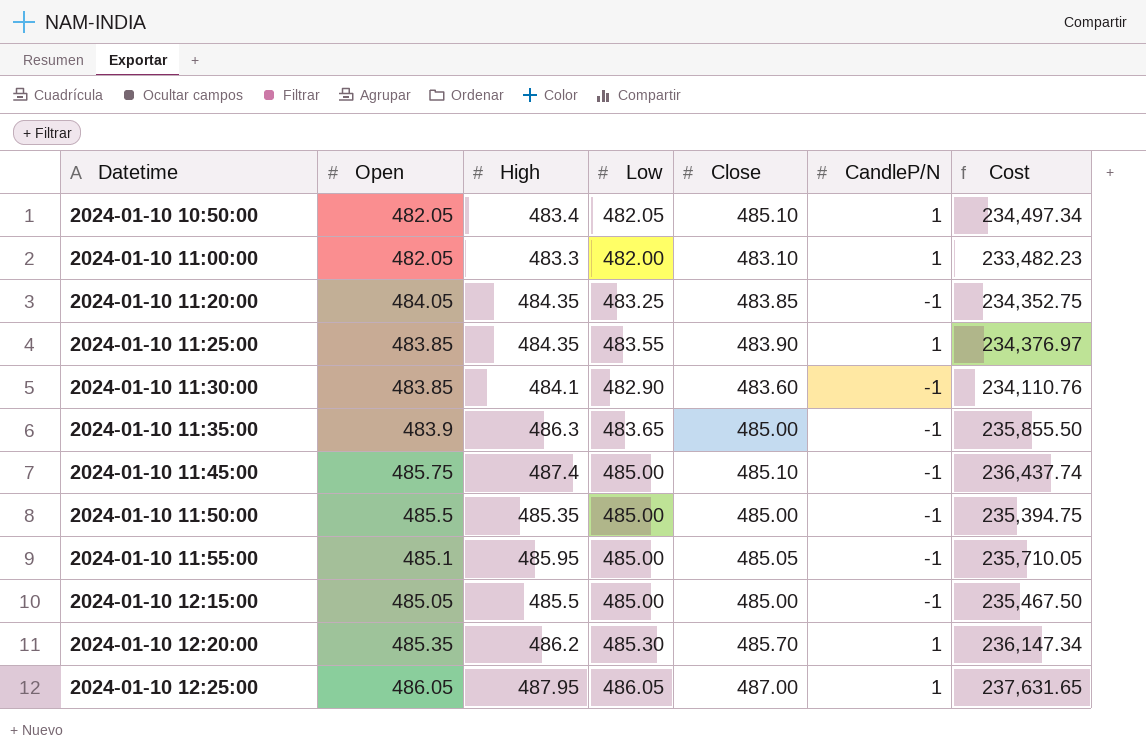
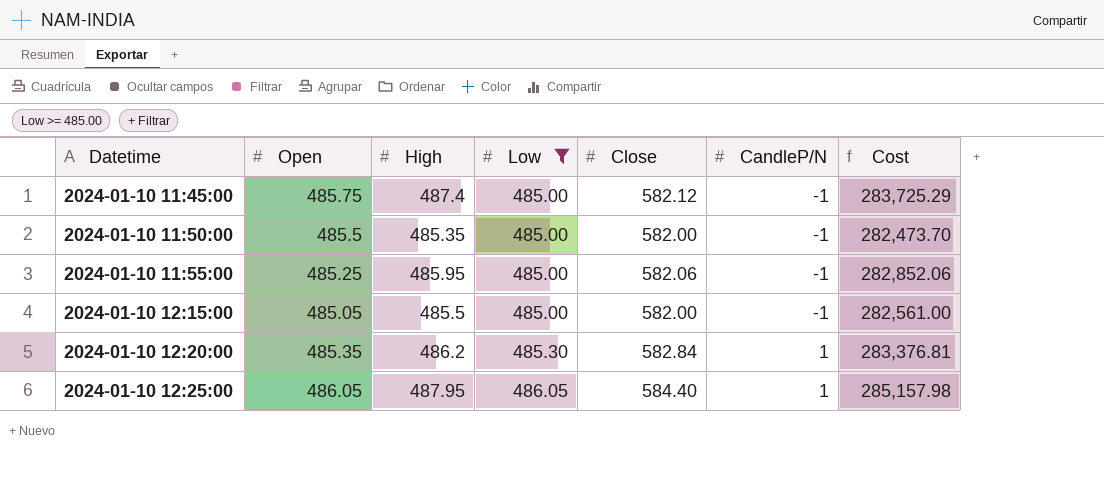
filter: none -> Low >= 485.00
2024-01-10 11:45:00 | Close: 485.10 -> 582.12
2024-01-10 11:45:00 | Cost: 236,437.74 -> 283,725.29
2024-01-10 11:50:00 | Close: 485.00 -> 582.00
2024-01-10 11:50:00 | Cost: 235,394.75 -> 282,473.70
2024-01-10 11:55:00 | Open: 485.1 -> 485.25
2024-01-10 11:55:00 | Close: 485.05 -> 582.06
2024-01-10 11:55:00 | Cost: 235,710.05 -> 282,852.06
2024-01-10 12:15:00 | Close: 485.00 -> 582.00
2024-01-10 12:15:00 | Cost: 235,467.50 -> 282,561.00
2024-01-10 12:20:00 | Close: 485.70 -> 582.84
2024-01-10 12:20:00 | Cost: 236,147.34 -> 283,376.81
2024-01-10 12:25:00 | Close: 487.00 -> 584.40
2024-01-10 12:25:00 | Cost: 237,631.65 -> 285,157.98

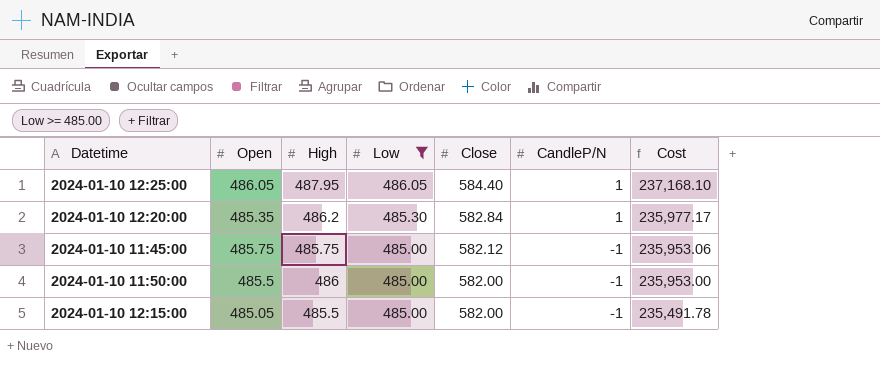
row order: Datetime ascending -> Low descending
column Cost | formula: [High] * [Close] -> [Open] * [High]
row 2024-01-10 11:55:00: 485.25 | 485.95 | 485.00 | 582.06 | -1 | 282,852.06 -> none
2024-01-10 11:45:00 | High: 487.4 -> 485.75
2024-01-10 11:50:00 | High: 485.35 -> 486

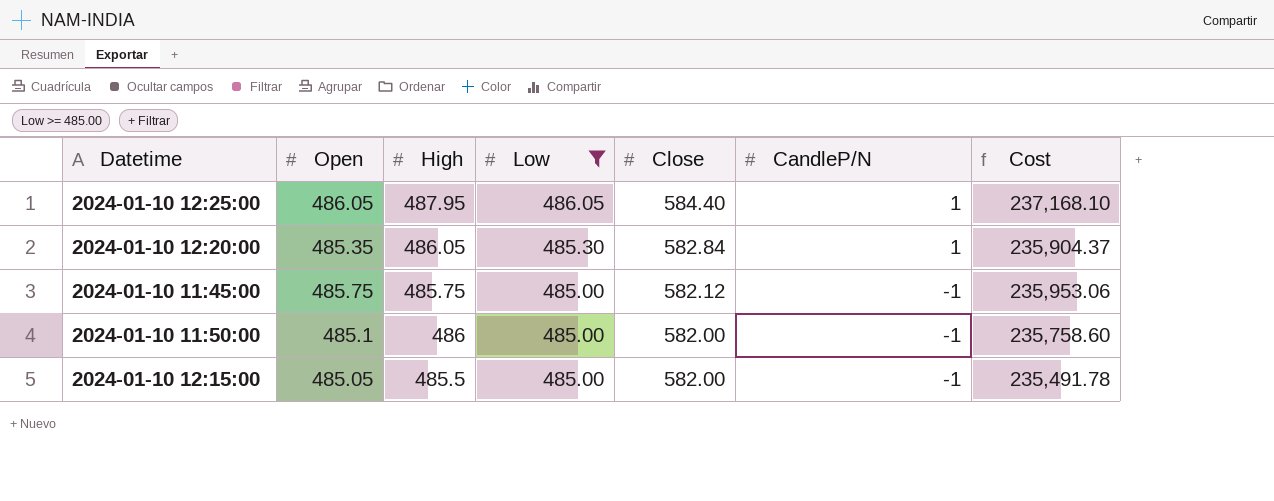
2024-01-10 12:20:00 | High: 486.2 -> 486.05
2024-01-10 12:20:00 | Cost: 235,977.17 -> 235,904.37
2024-01-10 11:50:00 | Open: 485.5 -> 485.1
2024-01-10 11:50:00 | Cost: 235,953.00 -> 235,758.60

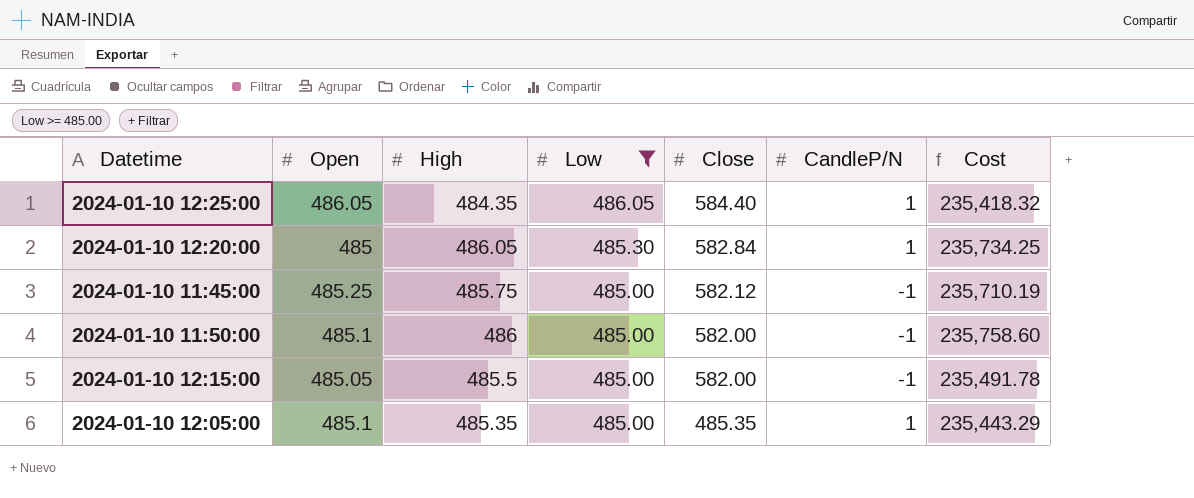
2024-01-10 12:25:00 | High: 487.95 -> 484.35
2024-01-10 12:25:00 | Cost: 237,168.10 -> 235,418.32
2024-01-10 12:20:00 | Open: 485.35 -> 485
2024-01-10 12:20:00 | Cost: 235,904.37 -> 235,734.25
2024-01-10 11:45:00 | Open: 485.75 -> 485.25
2024-01-10 11:45:00 | Cost: 235,953.06 -> 235,710.19
row 2024-01-10 12:05:00: none -> 485.1 | 485.35 | 485.00 | 485.35 | 1 | 235,443.29

